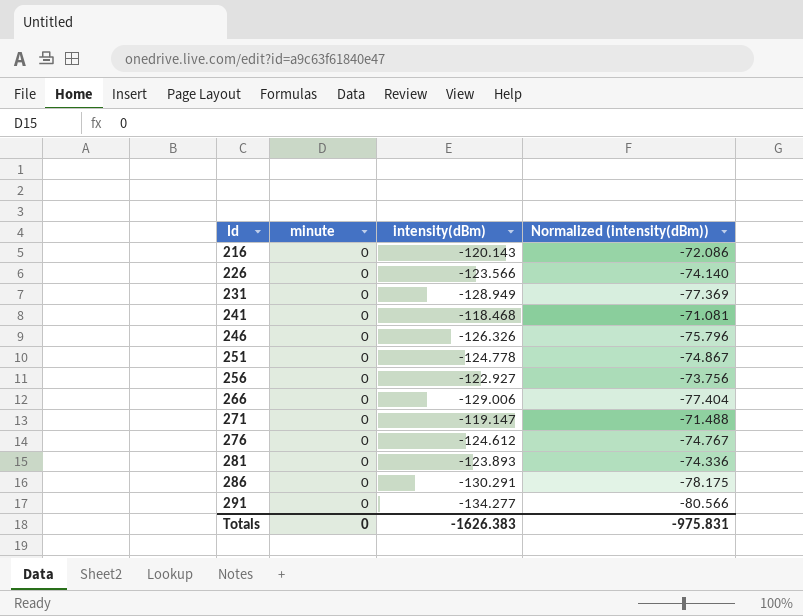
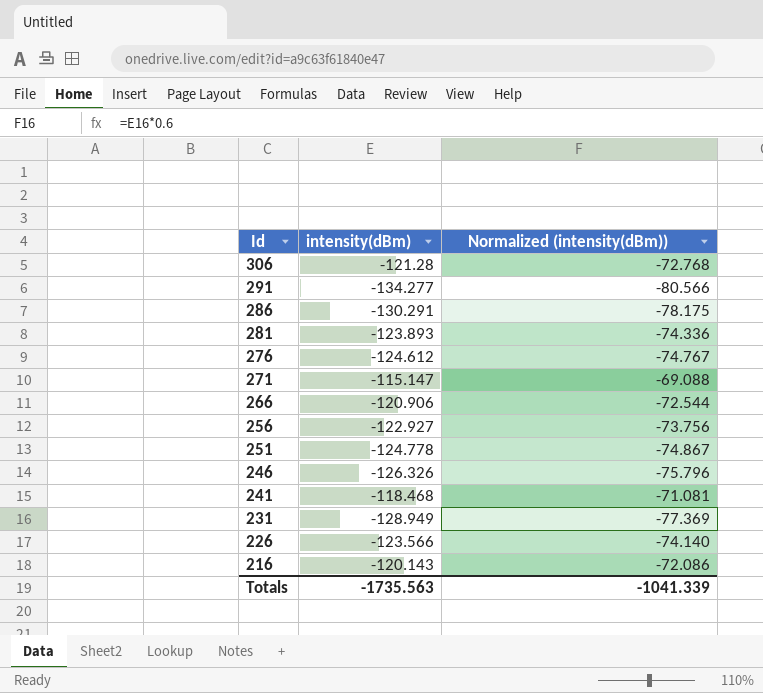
row order: Id ascending -> Id descending
column minute | position: 2 -> none
row 306: none -> -121.28 | -72.768
271 | intensity(dBm): -119.147 -> -115.147
271 | Normalized (intensity(dBm)): -71.488 -> -69.088
266 | intensity(dBm): -129.006 -> -120.906
266 | Normalized (intensity(dBm)): -77.404 -> -72.544
Totals | intensity(dBm): -1626.383 -> -1735.563
Totals | Normalized (intensity(dBm)): -975.831 -> -1041.339

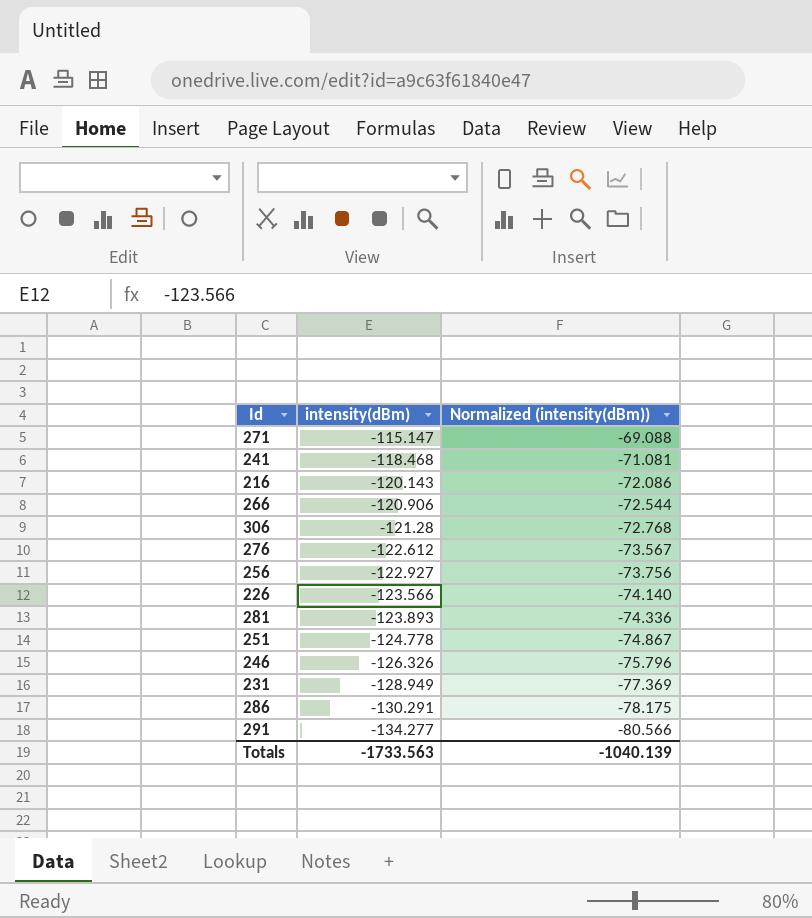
row order: Id descending -> intensity(dBm) descending
276 | intensity(dBm): -124.612 -> -122.612
276 | Normalized (intensity(dBm)): -74.767 -> -73.567
Totals | intensity(dBm): -1735.563 -> -1733.563
Totals | Normalized (intensity(dBm)): -1041.339 -> -1040.139

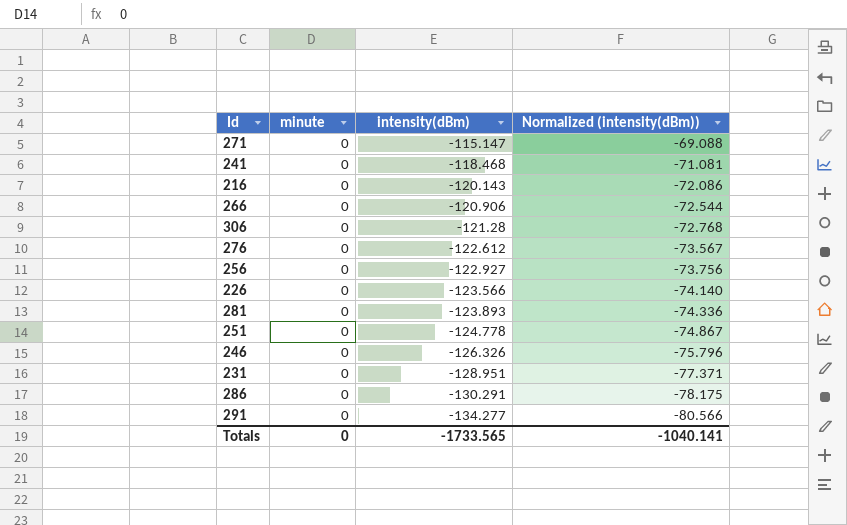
column minute | position: none -> 2
231 | intensity(dBm): -128.949 -> -128.951
231 | Normalized (intensity(dBm)): -77.369 -> -77.371
Totals | intensity(dBm): -1733.563 -> -1733.565
Totals | Normalized (intensity(dBm)): -1040.139 -> -1040.141

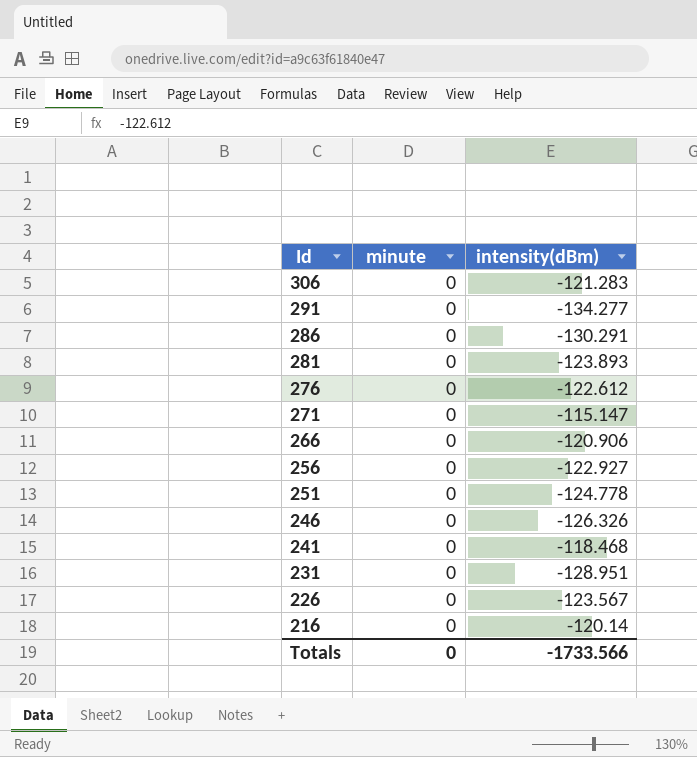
row order: intensity(dBm) descending -> Id descending
column Normalized (intensity(dBm)) | formula: [intensity(dBm)] * 0.6 -> none
306 | intensity(dBm): -121.28 -> -121.283
226 | intensity(dBm): -123.566 -> -123.567
216 | intensity(dBm): -120.143 -> -120.14
Totals | intensity(dBm): -1733.565 -> -1733.566

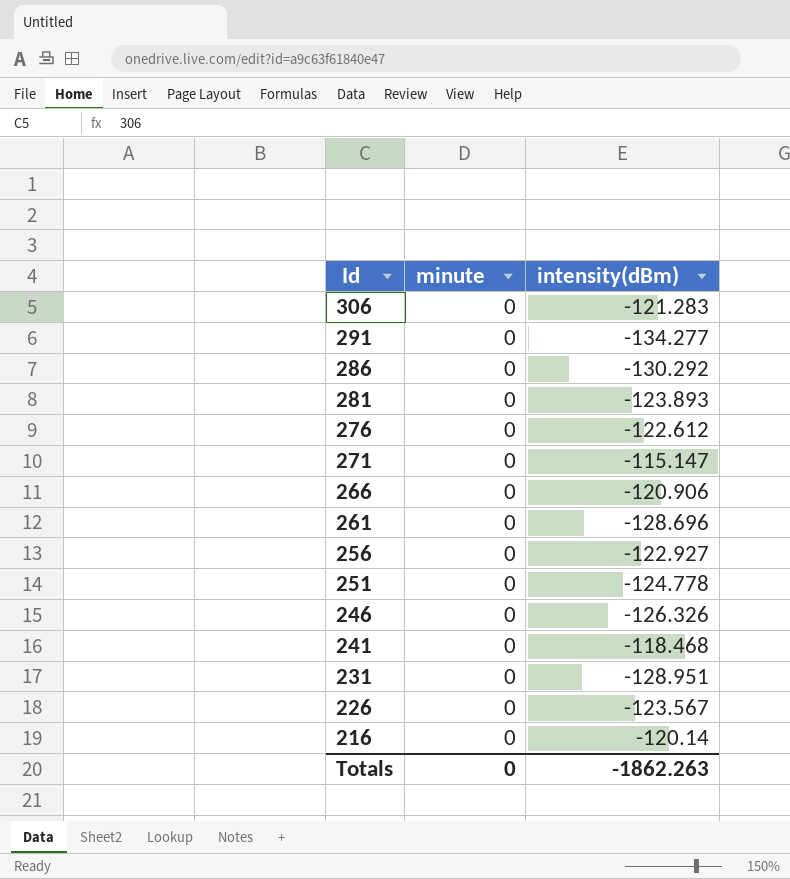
286 | intensity(dBm): -130.291 -> -130.292
row 261: none -> 0 | -128.696
Totals | intensity(dBm): -1733.566 -> -1862.263

